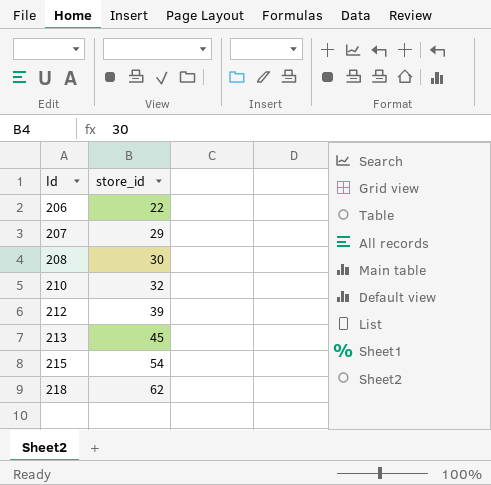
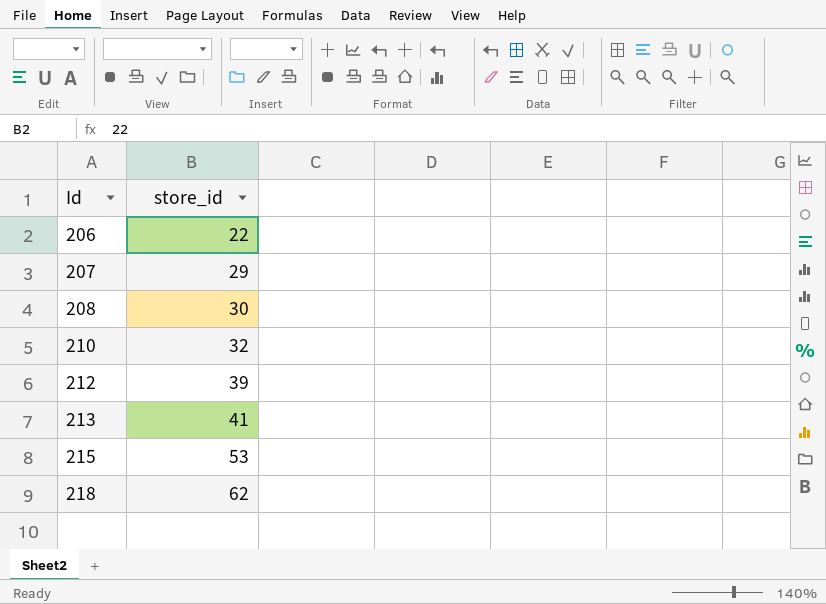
213 | store_id: 45 -> 41
215 | store_id: 54 -> 53

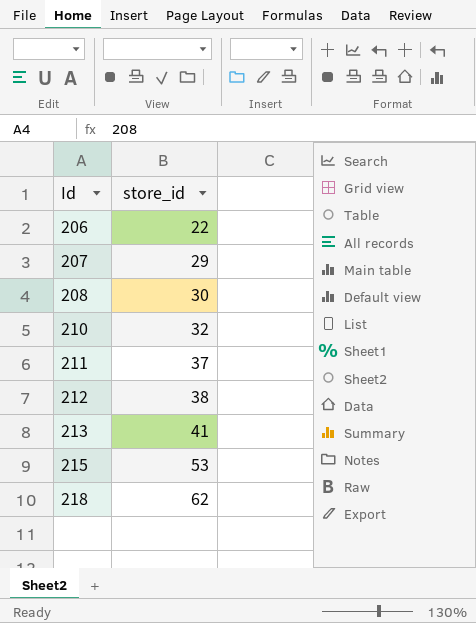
row 211: none -> 37
212 | store_id: 39 -> 38

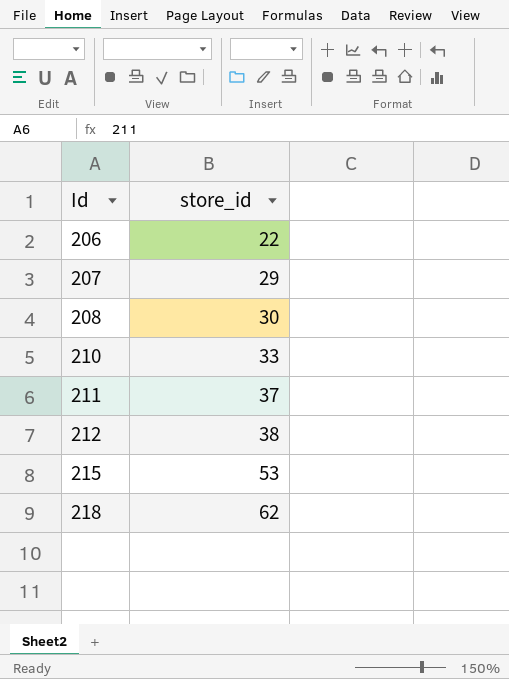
row 213: 41 -> none
210 | store_id: 32 -> 33

